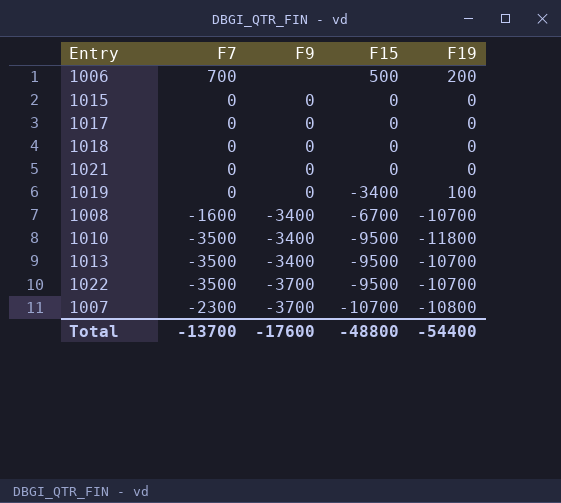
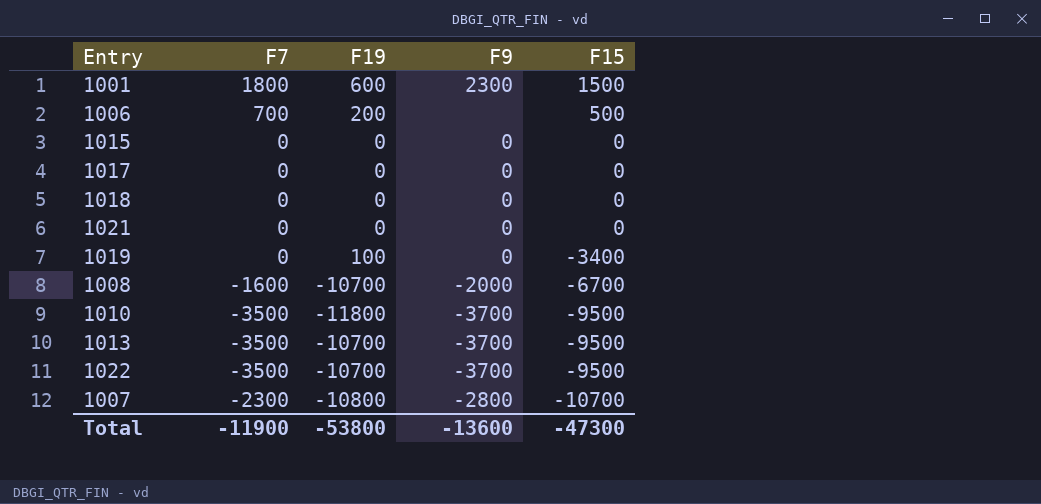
column F19 | position: 5 -> 3
row 1001: none -> 1800 | 600 | 2300 | 1500
1008 | F9: -3400 -> -2000
1010 | F9: -3400 -> -3700
1013 | F9: -3400 -> -3700
1007 | F9: -3700 -> -2800
Total | F7: -13700 -> -11900
Total | F19: -54400 -> -53800
Total | F9: -17600 -> -13600
Total | F15: -48800 -> -47300

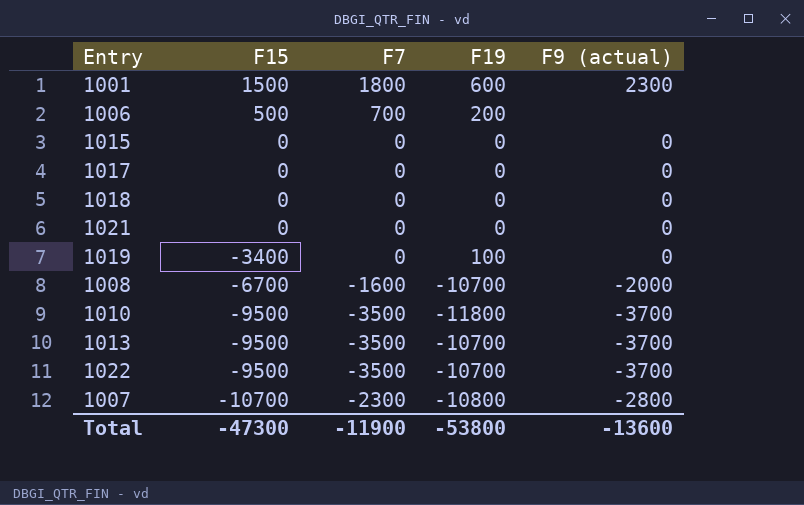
column F15 | position: 5 -> 2
column name: F9 -> F9 (actual)

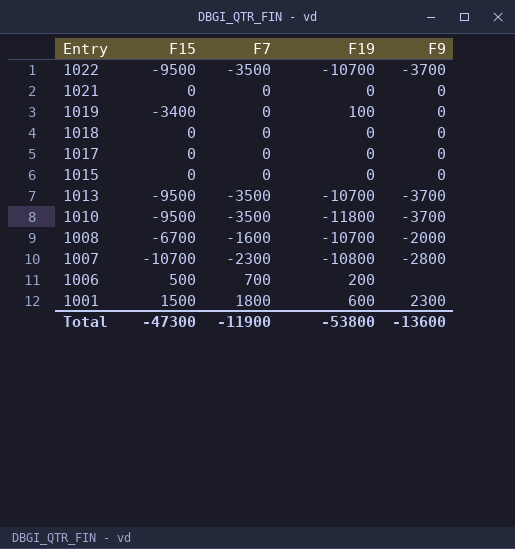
row order: F15 descending -> Entry descending
column name: F9 (actual) -> F9

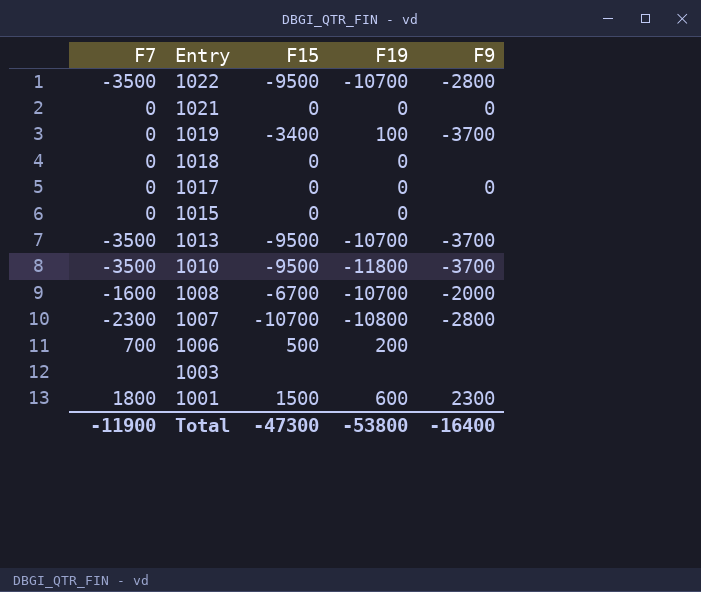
column F7 | position: 3 -> 1
1022 | F9: -3700 -> -2800
1019 | F9: 0 -> -3700
1018 | F9: 0 -> none
1015 | F9: 0 -> none
row 1003: none -> none | none | none | none
Total | F9: -13600 -> -16400

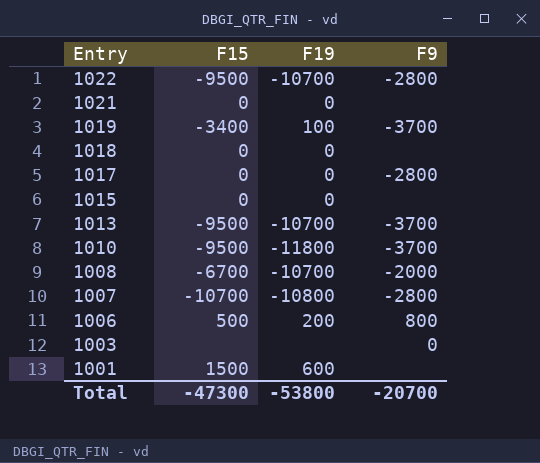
column F7 | position: 1 -> none
1021 | F9: 0 -> none
1017 | F9: 0 -> -2800
1006 | F9: none -> 800
1003 | F9: none -> 0
1001 | F9: 2300 -> none
Total | F9: -16400 -> -20700

